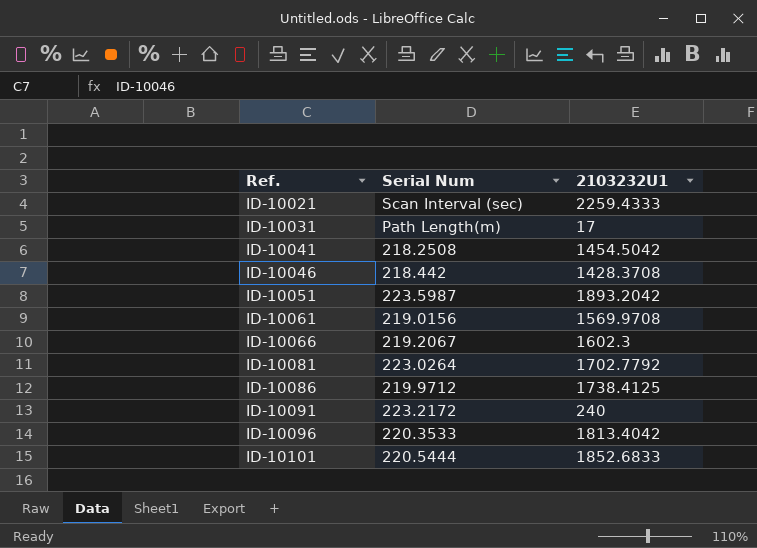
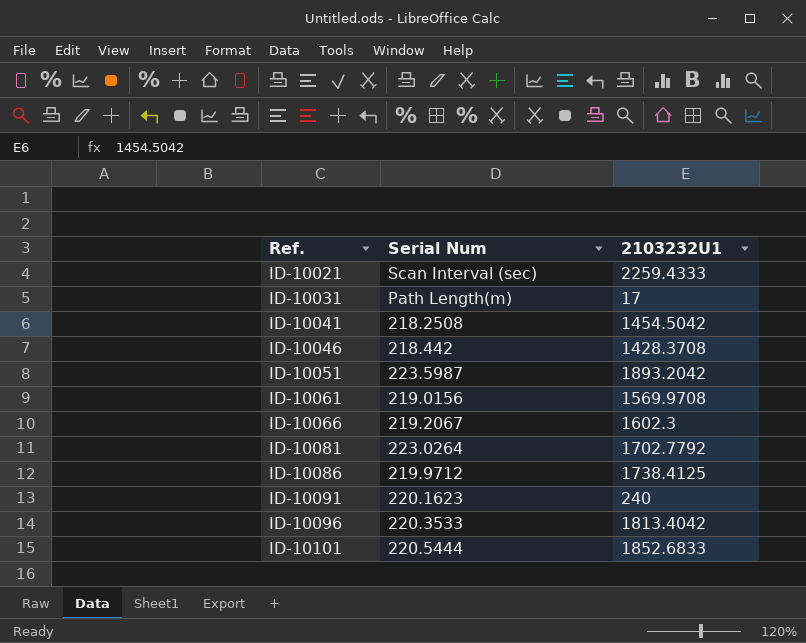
ID-10091 | Serial Num: 223.2172 -> 220.1623

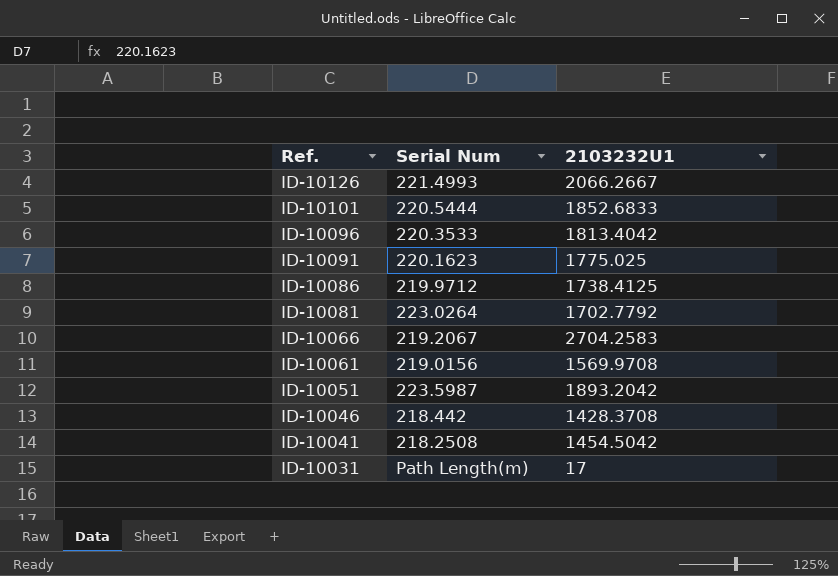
row order: Ref. ascending -> Ref. descending
row ID-10021: Scan Interval (sec) | 2259.4333 -> none
row ID-10126: none -> 221.4993 | 2066.2667
ID-10091 | 2103232U1: 240 -> 1775.025
ID-10066 | 2103232U1: 1602.3 -> 2704.2583

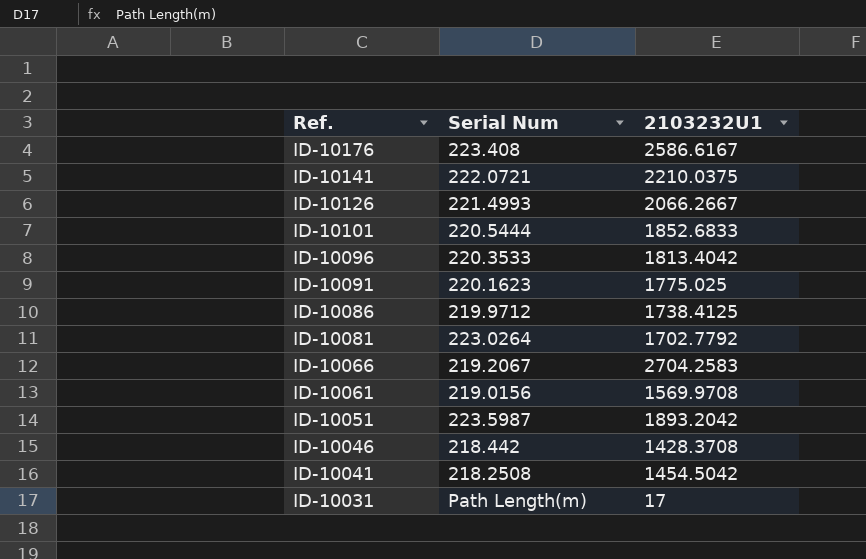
row ID-10176: none -> 223.408 | 2586.6167
row ID-10141: none -> 222.0721 | 2210.0375

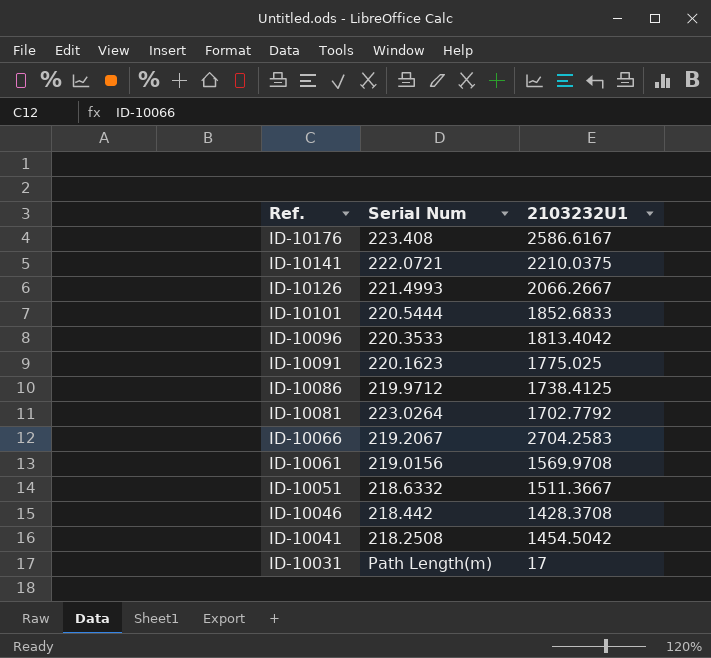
ID-10051 | Serial Num: 223.5987 -> 218.6332
ID-10051 | 2103232U1: 1893.2042 -> 1511.3667

